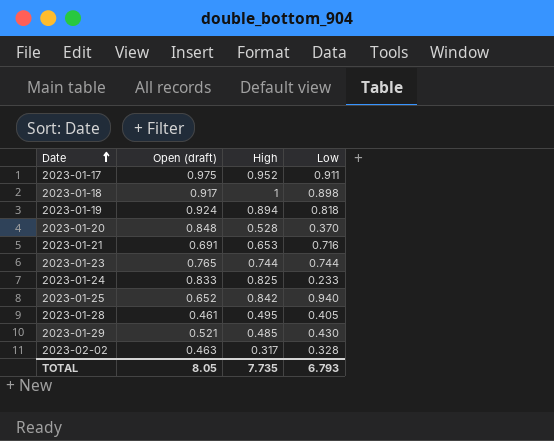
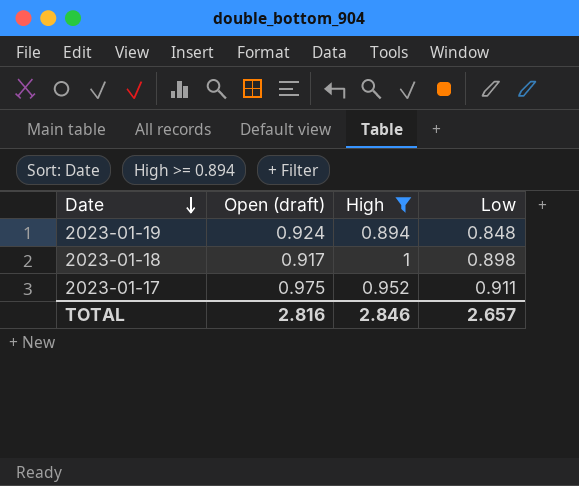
filter: none -> High >= 0.894
row order: Date ascending -> Date descending
2023-01-19 | Low: 0.818 -> 0.848
TOTAL | Open (draft): 8.05 -> 2.816
TOTAL | High: 7.735 -> 2.846
TOTAL | Low: 6.793 -> 2.657

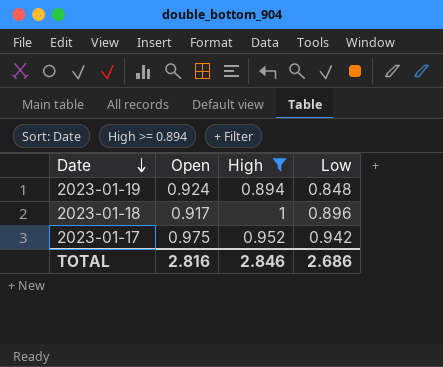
column name: Open (draft) -> Open
2023-01-18 | Low: 0.898 -> 0.896
2023-01-17 | Low: 0.911 -> 0.942
TOTAL | Low: 2.657 -> 2.686

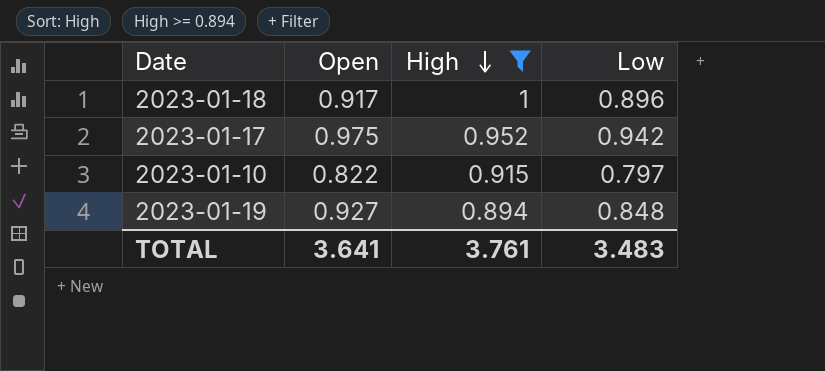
row order: Date descending -> High descending
row 2023-01-10: none -> 0.822 | 0.915 | 0.797
2023-01-19 | Open: 0.924 -> 0.927
TOTAL | Open: 2.816 -> 3.641
TOTAL | High: 2.846 -> 3.761
TOTAL | Low: 2.686 -> 3.483

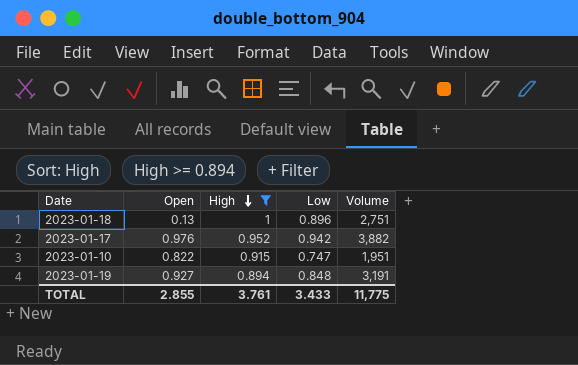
column Volume | position: none -> 5
2023-01-18 | Open: 0.917 -> 0.13
2023-01-17 | Open: 0.975 -> 0.976
2023-01-10 | Low: 0.797 -> 0.747
TOTAL | Open: 3.641 -> 2.855
TOTAL | Low: 3.483 -> 3.433

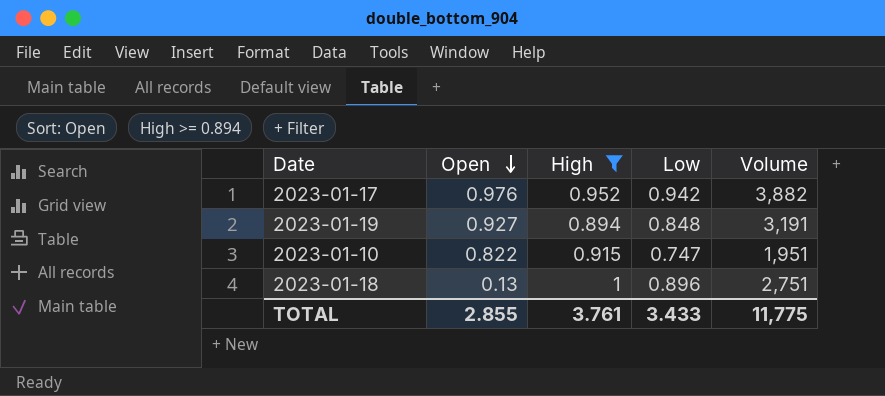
row order: High descending -> Open descending

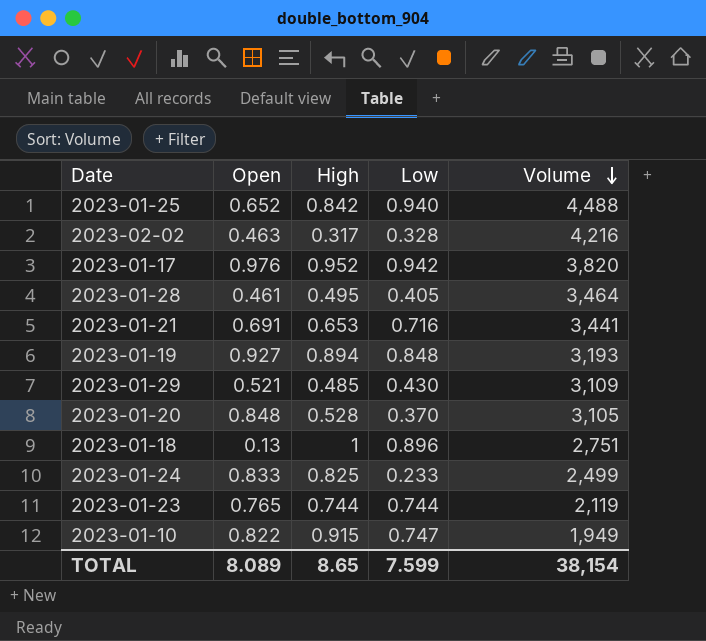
filter: High >= 0.894 -> none
row order: Open descending -> Volume descending
2023-01-17 | Volume: 3,882 -> 3,820
2023-01-19 | Volume: 3,191 -> 3,193
2023-01-10 | Volume: 1,951 -> 1,949
TOTAL | Open: 2.855 -> 8.089
TOTAL | High: 3.761 -> 8.65
TOTAL | Low: 3.433 -> 7.599
TOTAL | Volume: 11,775 -> 38,154

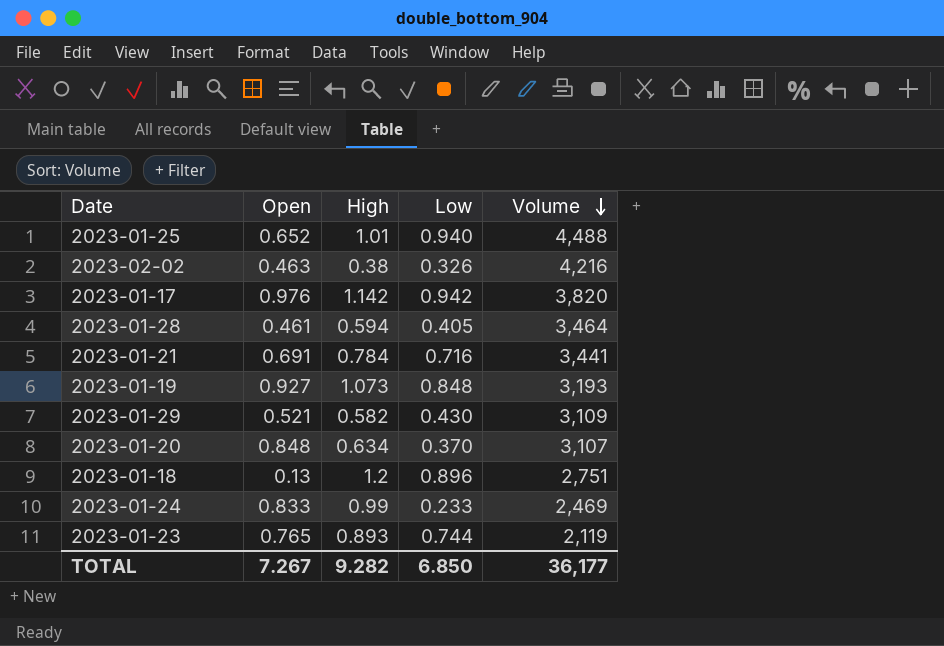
row 2023-01-10: 0.822 | 0.915 | 0.747 | 1,949 -> none
2023-01-25 | High: 0.842 -> 1.01
2023-02-02 | High: 0.317 -> 0.38
2023-02-02 | Low: 0.328 -> 0.326
2023-01-17 | High: 0.952 -> 1.142
2023-01-28 | High: 0.495 -> 0.594
2023-01-21 | High: 0.653 -> 0.784
2023-01-19 | High: 0.894 -> 1.073
2023-01-29 | High: 0.485 -> 0.582
2023-01-20 | High: 0.528 -> 0.634
2023-01-20 | Volume: 3,105 -> 3,107
2023-01-18 | High: 1 -> 1.2
2023-01-24 | High: 0.825 -> 0.99
2023-01-24 | Volume: 2,499 -> 2,469
2023-01-23 | High: 0.744 -> 0.893
TOTAL | Open: 8.089 -> 7.267
TOTAL | High: 8.65 -> 9.282
TOTAL | Low: 7.599 -> 6.850
TOTAL | Volume: 38,154 -> 36,177

